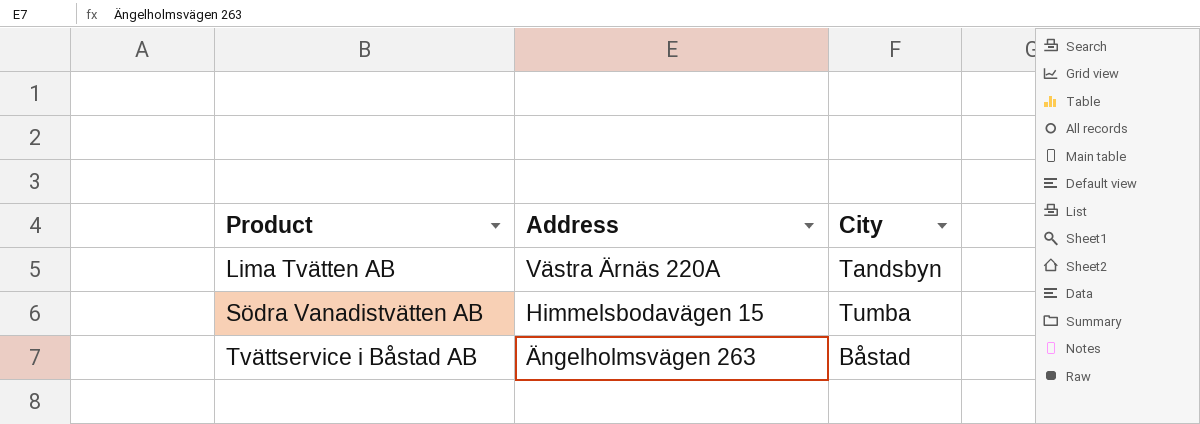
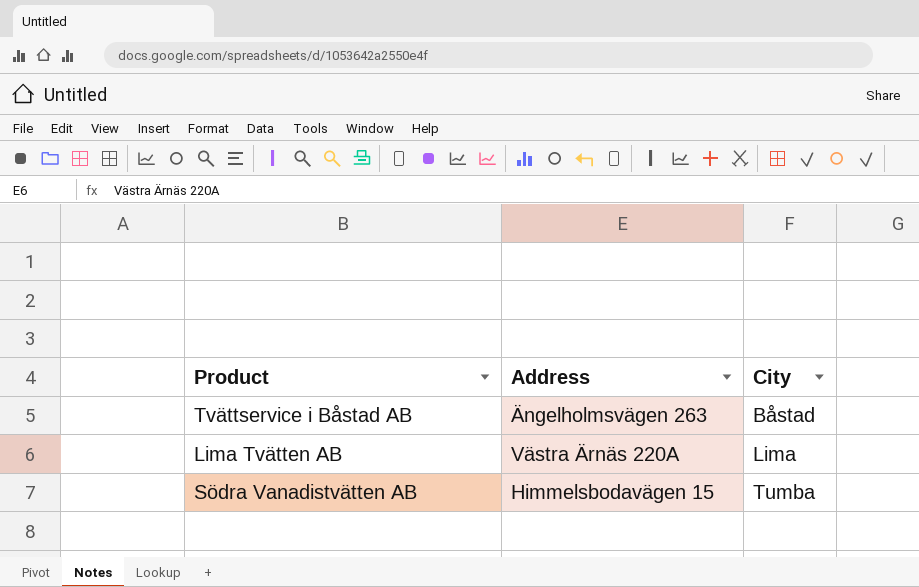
row order: Product ascending -> City ascending
Lima Tvätten AB | City: Tandsbyn -> Lima

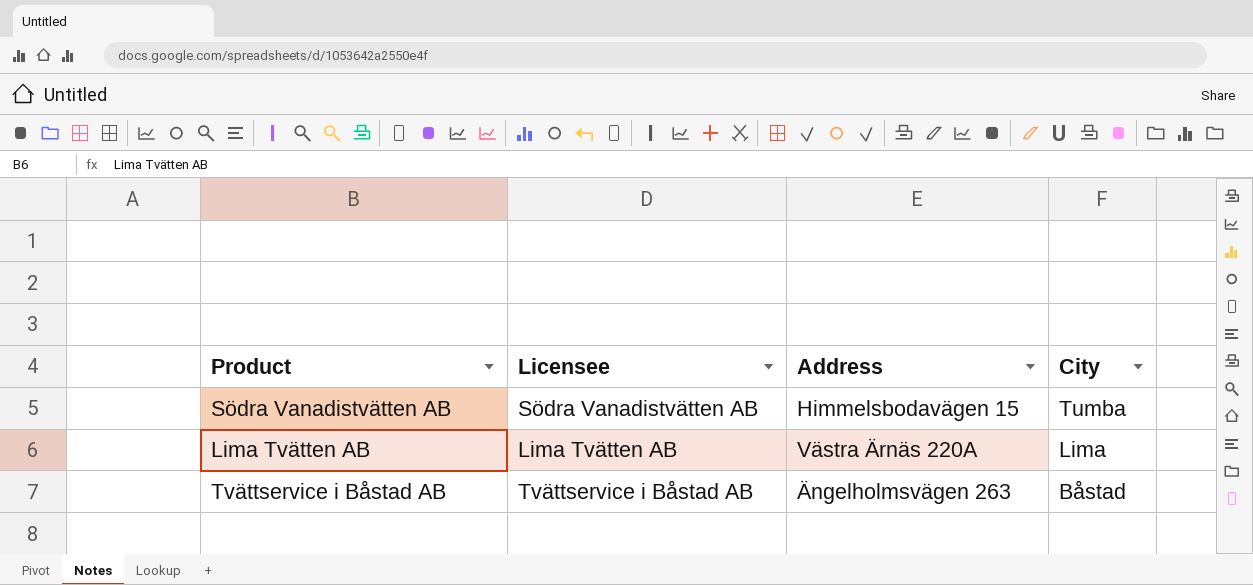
row order: City ascending -> City descending
column Licensee | position: none -> 2

